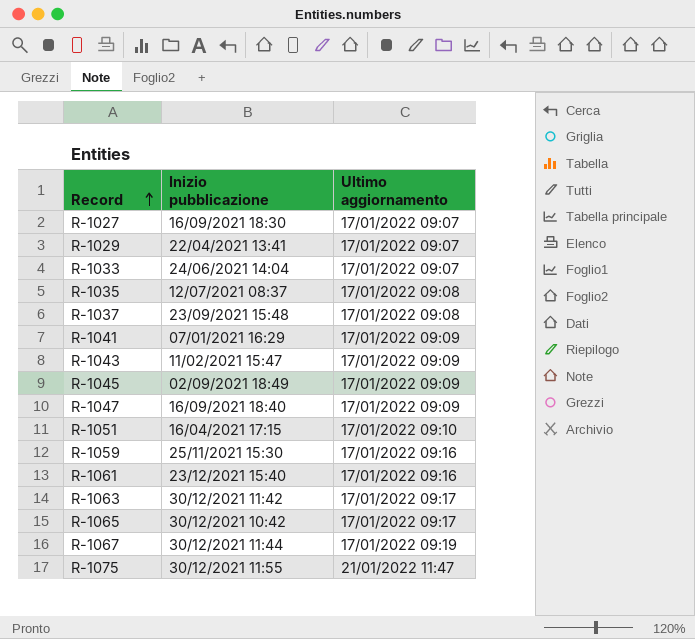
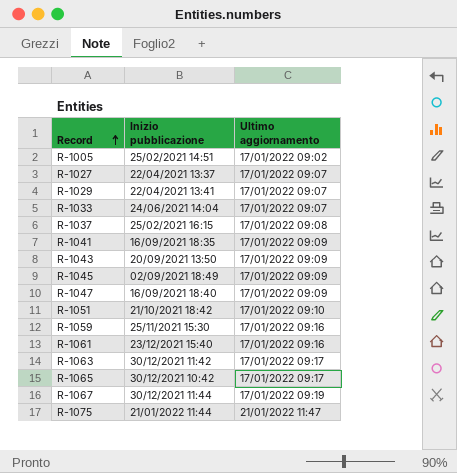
row R-1035: 12/07/2021 08:37 | 17/01/2022 09:08 -> none
row R-1005: none -> 25/02/2021 14:51 | 17/01/2022 09:02
R-1027 | Inizio pubblicazione: 16/09/2021 18:30 -> 22/04/2021 13:37
R-1037 | Inizio pubblicazione: 23/09/2021 15:48 -> 25/02/2021 16:15
R-1041 | Inizio pubblicazione: 07/01/2021 16:29 -> 16/09/2021 18:35
R-1043 | Inizio pubblicazione: 11/02/2021 15:47 -> 20/09/2021 13:50
R-1051 | Inizio pubblicazione: 16/04/2021 17:15 -> 21/10/2021 18:42
R-1075 | Inizio pubblicazione: 30/12/2021 11:55 -> 21/01/2022 11:44

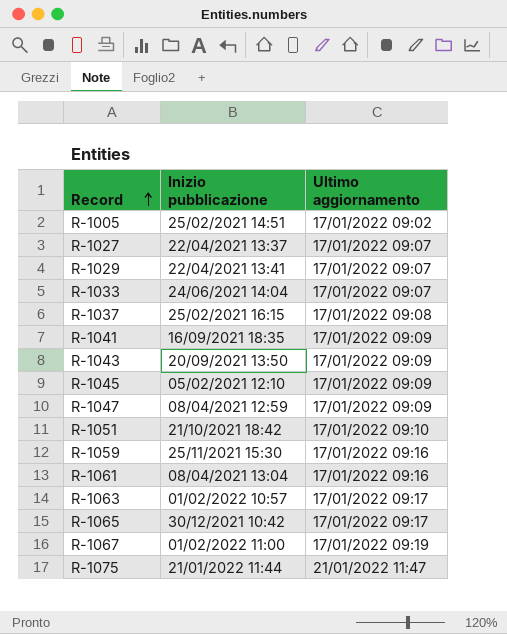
R-1045 | Inizio pubblicazione: 02/09/2021 18:49 -> 05/02/2021 12:10
R-1047 | Inizio pubblicazione: 16/09/2021 18:40 -> 08/04/2021 12:59
R-1061 | Inizio pubblicazione: 23/12/2021 15:40 -> 08/04/2021 13:04
R-1063 | Inizio pubblicazione: 30/12/2021 11:42 -> 01/02/2022 10:57
R-1067 | Inizio pubblicazione: 30/12/2021 11:44 -> 01/02/2022 11:00

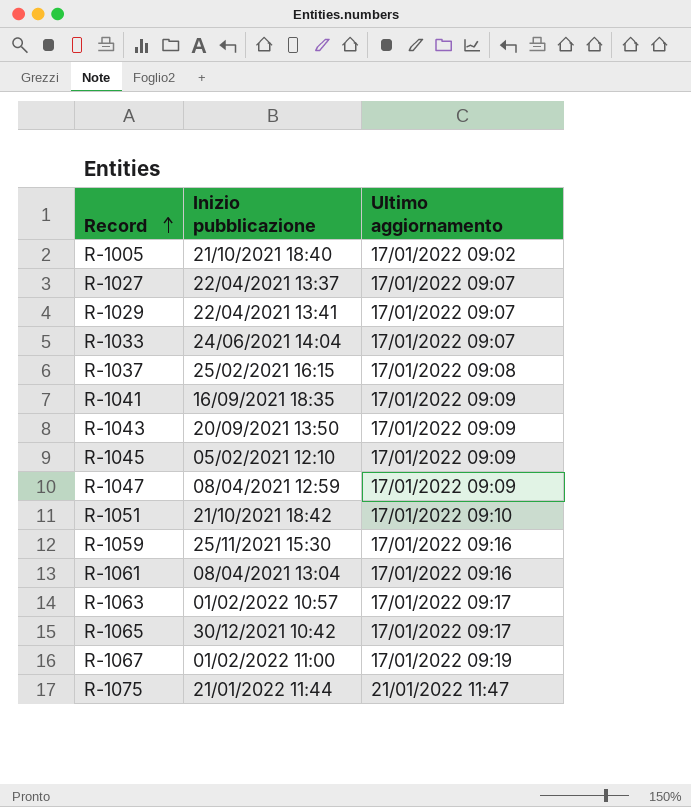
R-1005 | Inizio pubblicazione: 25/02/2021 14:51 -> 21/10/2021 18:40

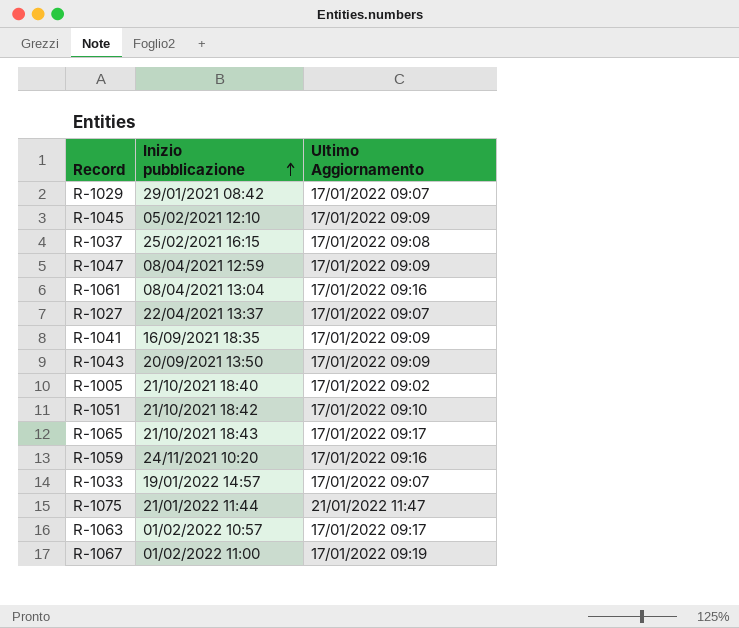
row order: Record ascending -> Inizio pubblicazione ascending
column name: Ultimo aggiornamento -> Ultimo Aggiornamento
R-1029 | Inizio pubblicazione: 22/04/2021 13:41 -> 29/01/2021 08:42
R-1065 | Inizio pubblicazione: 30/12/2021 10:42 -> 21/10/2021 18:43
R-1059 | Inizio pubblicazione: 25/11/2021 15:30 -> 24/11/2021 10:20
R-1033 | Inizio pubblicazione: 24/06/2021 14:04 -> 19/01/2022 14:57

